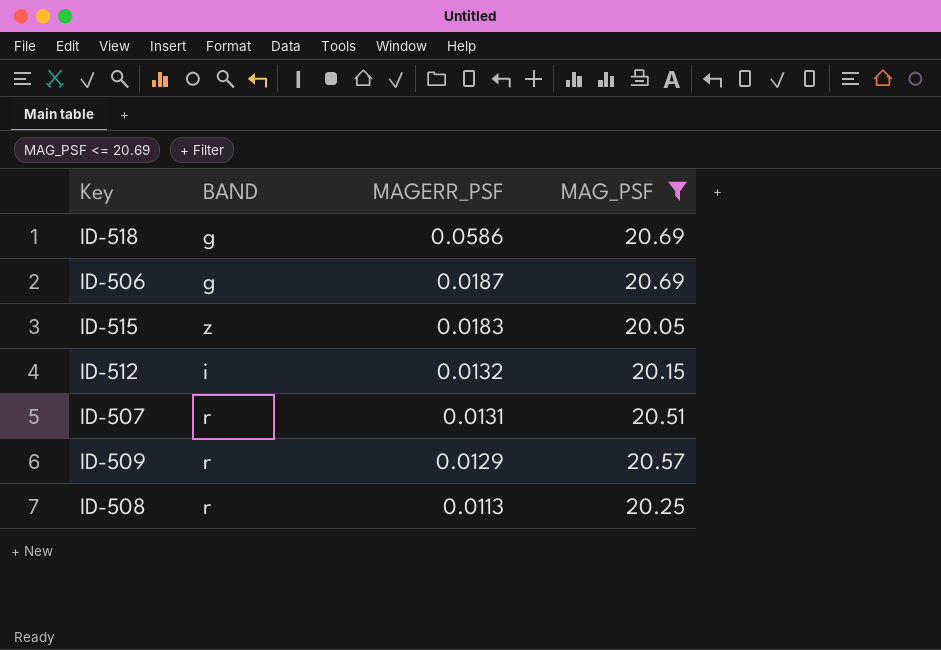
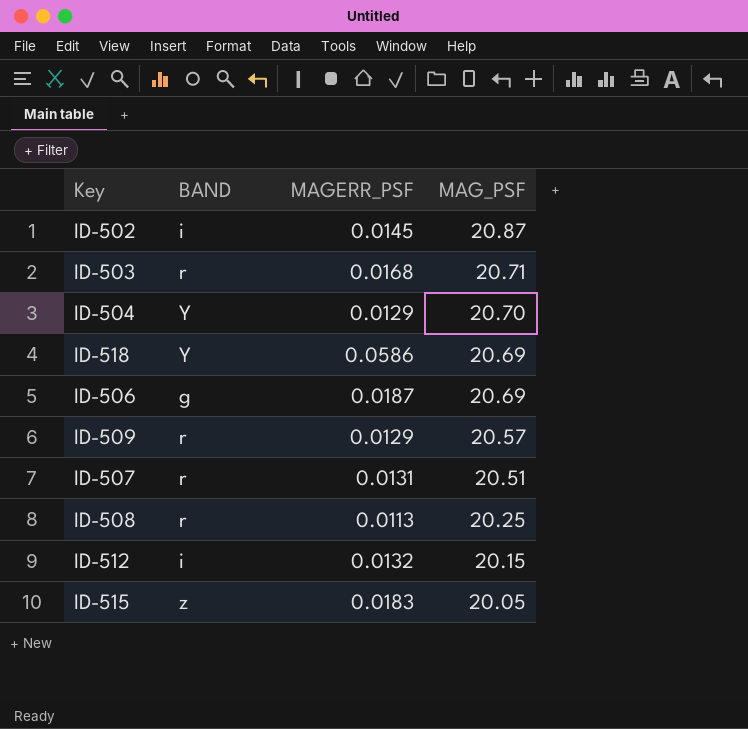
filter: MAG_PSF <= 20.69 -> none
row order: MAGERR_PSF descending -> MAG_PSF descending
ID-518 | BAND: g -> Y

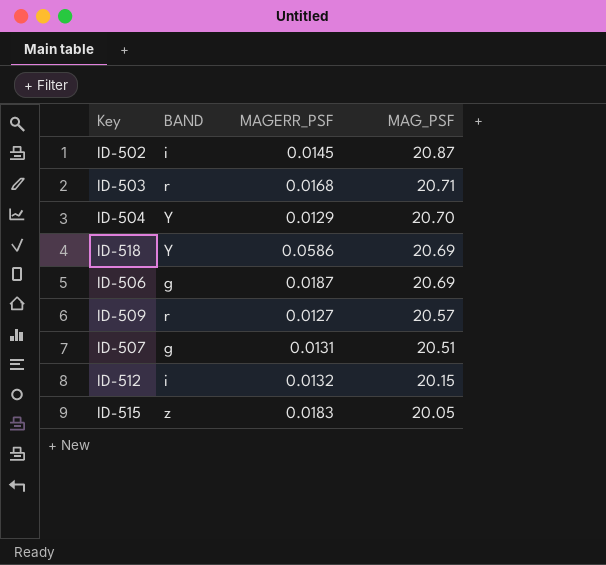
row ID-508: r | 0.0113 | 20.25 -> none
ID-509 | MAGERR_PSF: 0.0129 -> 0.0127
ID-507 | BAND: r -> g

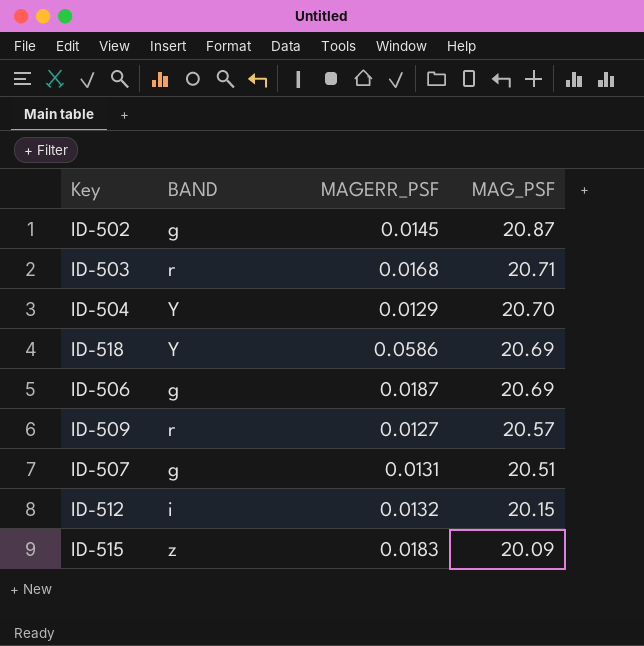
ID-502 | BAND: i -> g
ID-515 | MAG_PSF: 20.05 -> 20.09

